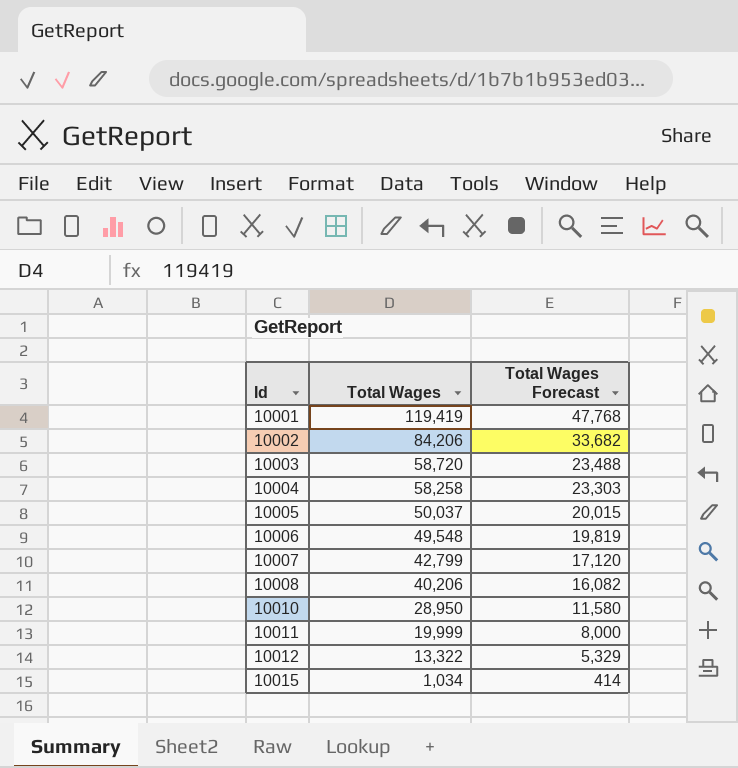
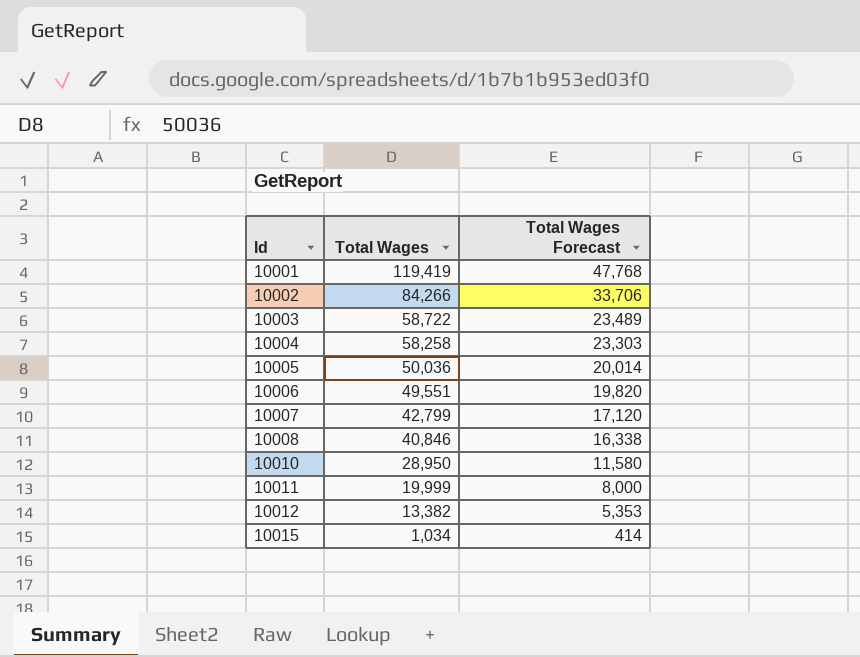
10002 | Total Wages: 84,206 -> 84,266
10002 | Total Wages Forecast: 33,682 -> 33,706
10003 | Total Wages: 58,720 -> 58,722
10003 | Total Wages Forecast: 23,488 -> 23,489
10005 | Total Wages: 50,037 -> 50,036
10005 | Total Wages Forecast: 20,015 -> 20,014
10006 | Total Wages: 49,548 -> 49,551
10006 | Total Wages Forecast: 19,819 -> 19,820
10008 | Total Wages: 40,206 -> 40,846
10008 | Total Wages Forecast: 16,082 -> 16,338
10012 | Total Wages: 13,322 -> 13,382
10012 | Total Wages Forecast: 5,329 -> 5,353

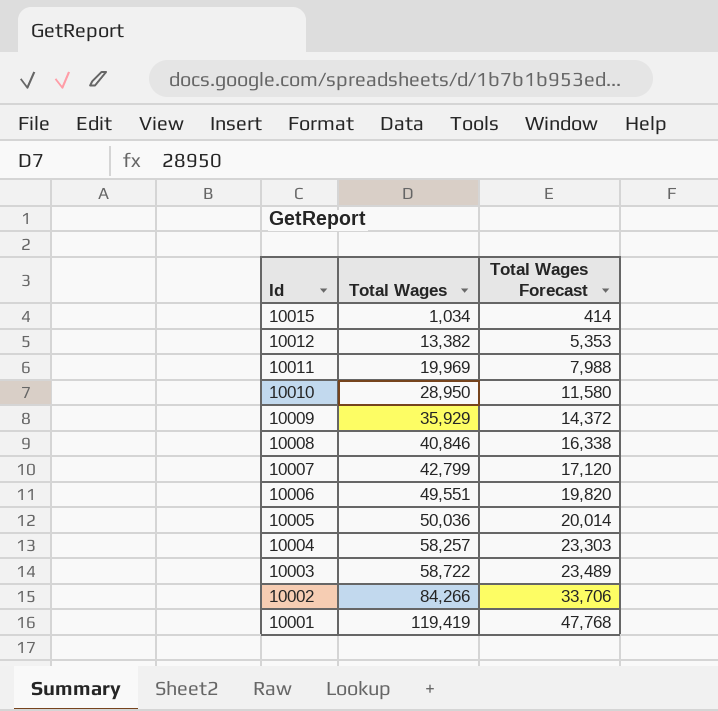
row order: Id ascending -> Id descending
10011 | Total Wages: 19,999 -> 19,969
10011 | Total Wages Forecast: 8,000 -> 7,988
row 10009: none -> 35,929 | 14,372
10004 | Total Wages: 58,258 -> 58,257

